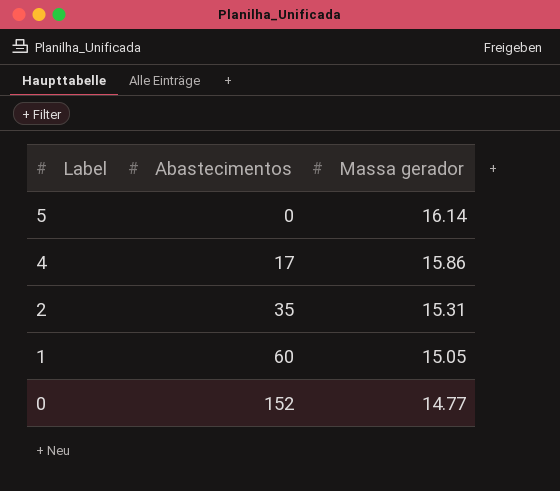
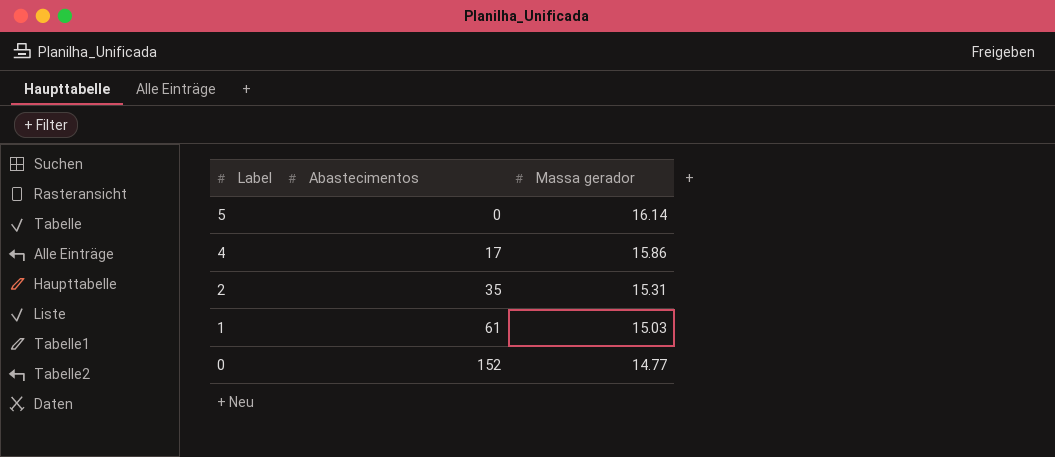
1 | Abastecimentos: 60 -> 61
1 | Massa gerador: 15.05 -> 15.03

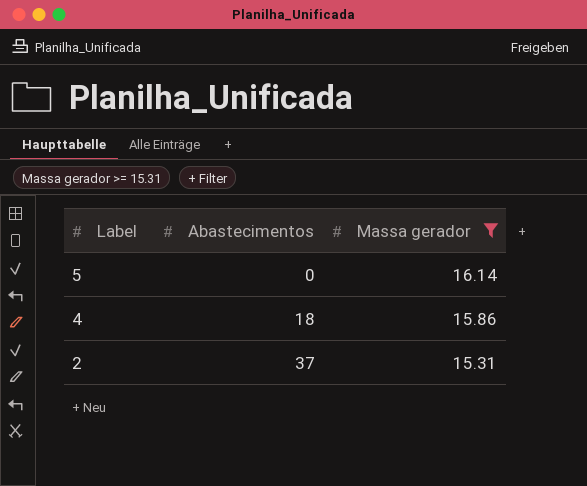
filter: none -> Massa gerador >= 15.31
4 | Abastecimentos: 17 -> 18
2 | Abastecimentos: 35 -> 37

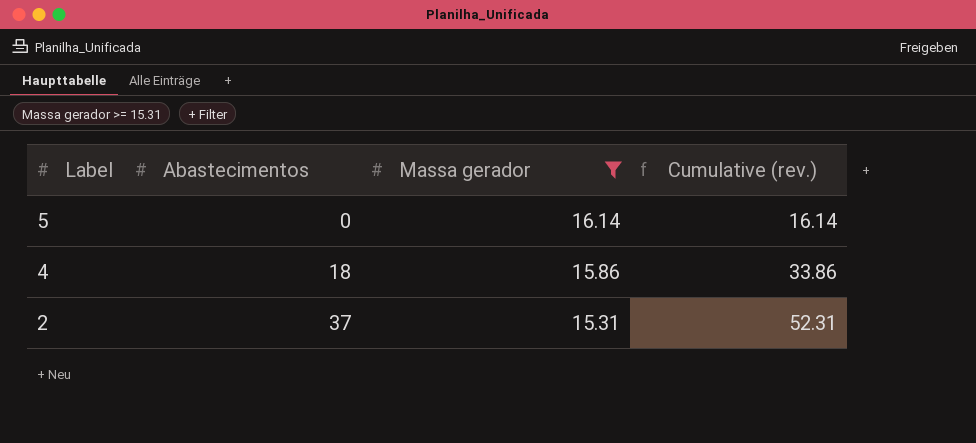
column Cumulative (rev.) | formula: none -> [Abastecimentos] + [Massa gerador]

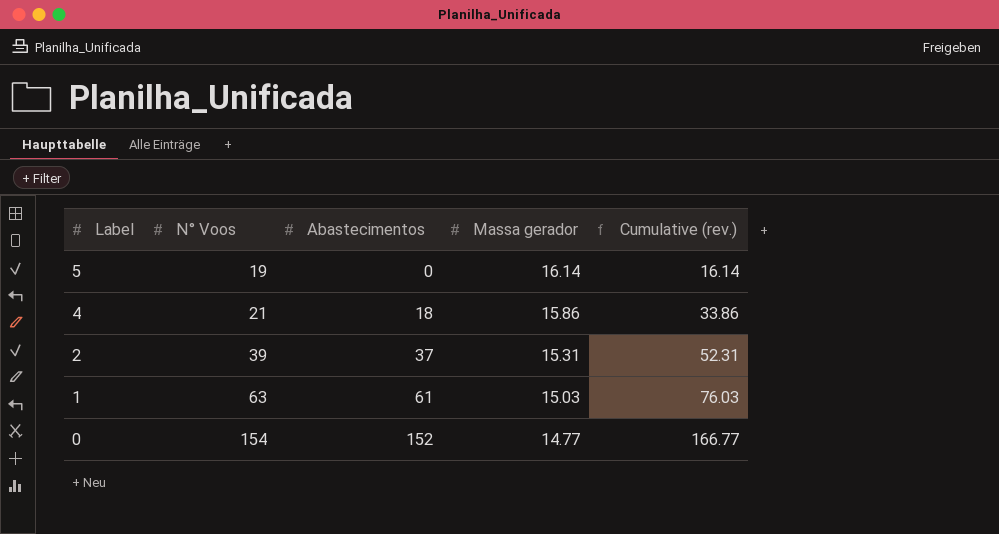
filter: Massa gerador >= 15.31 -> none
column N° Voos | position: none -> 2

